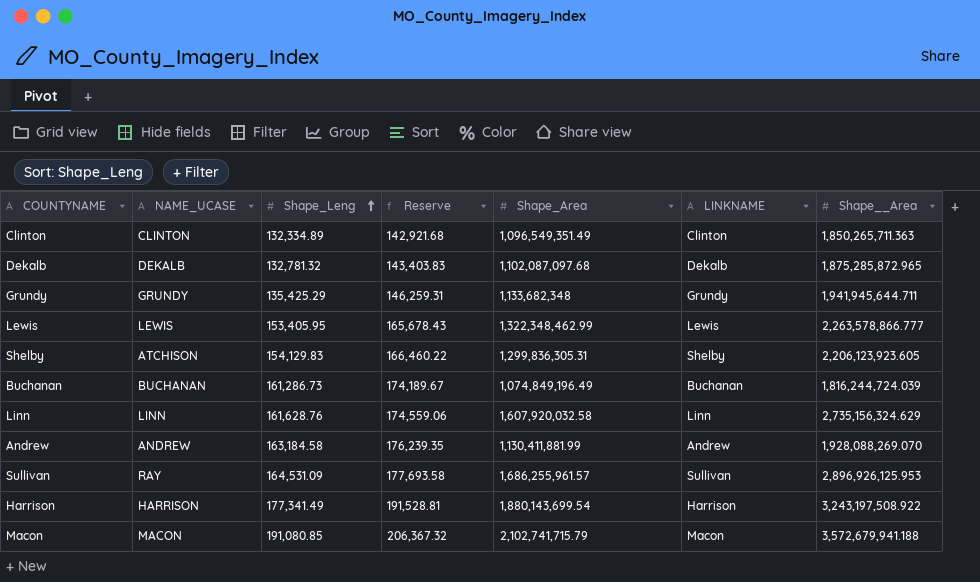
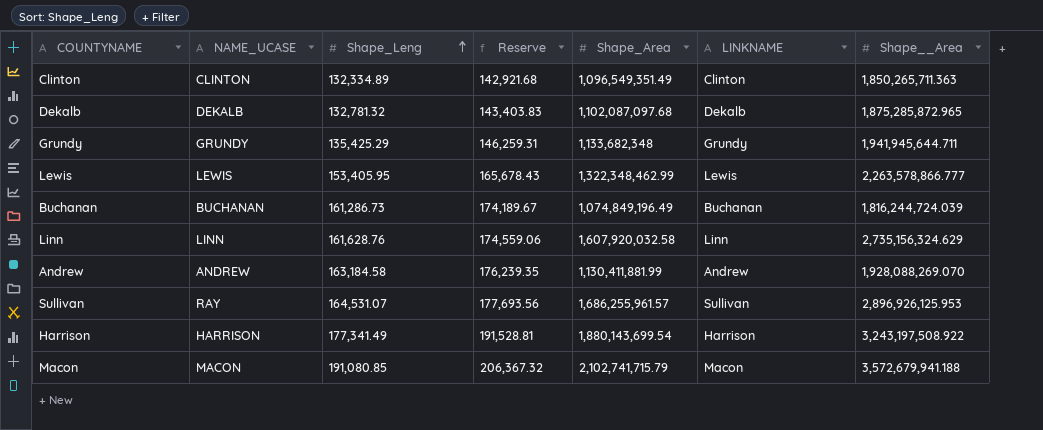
row Shelby: ATCHISON | 154,129.83 | 166,460.22 | 1,299,836,305.31 | Shelby | 2,206,123,923.605 -> none
Sullivan | Shape_Leng: 164,531.09 -> 164,531.07
Sullivan | Reserve: 177,693.58 -> 177,693.56

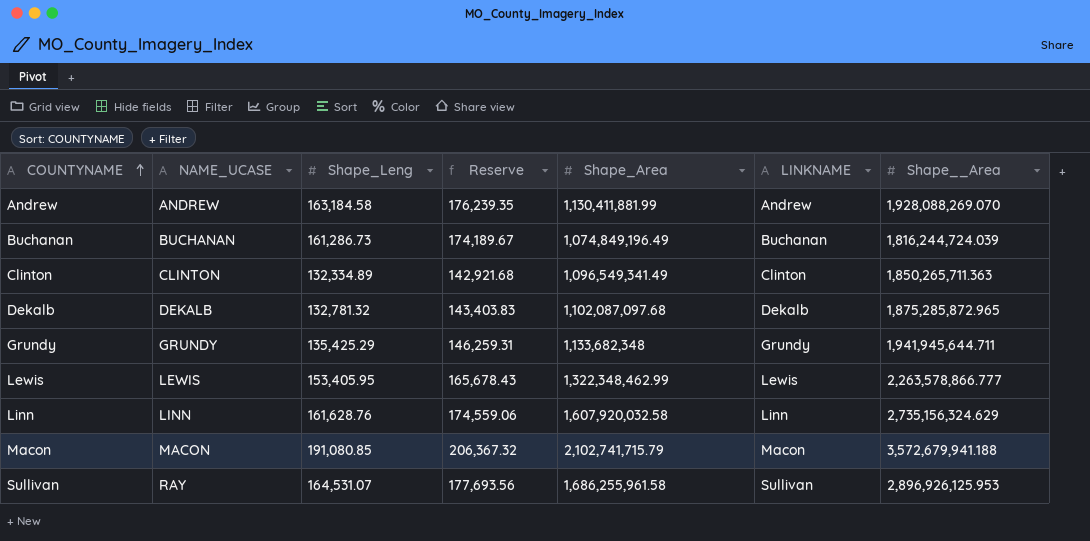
row order: Shape_Leng ascending -> COUNTYNAME ascending
row Harrison: HARRISON | 177,341.49 | 191,528.81 | 1,880,143,699.54 | Harrison | 3,243,197,508.922 -> none
Clinton | Shape_Area: 1,096,549,351.49 -> 1,096,549,341.49
Sullivan | Shape_Area: 1,686,255,961.57 -> 1,686,255,961.58

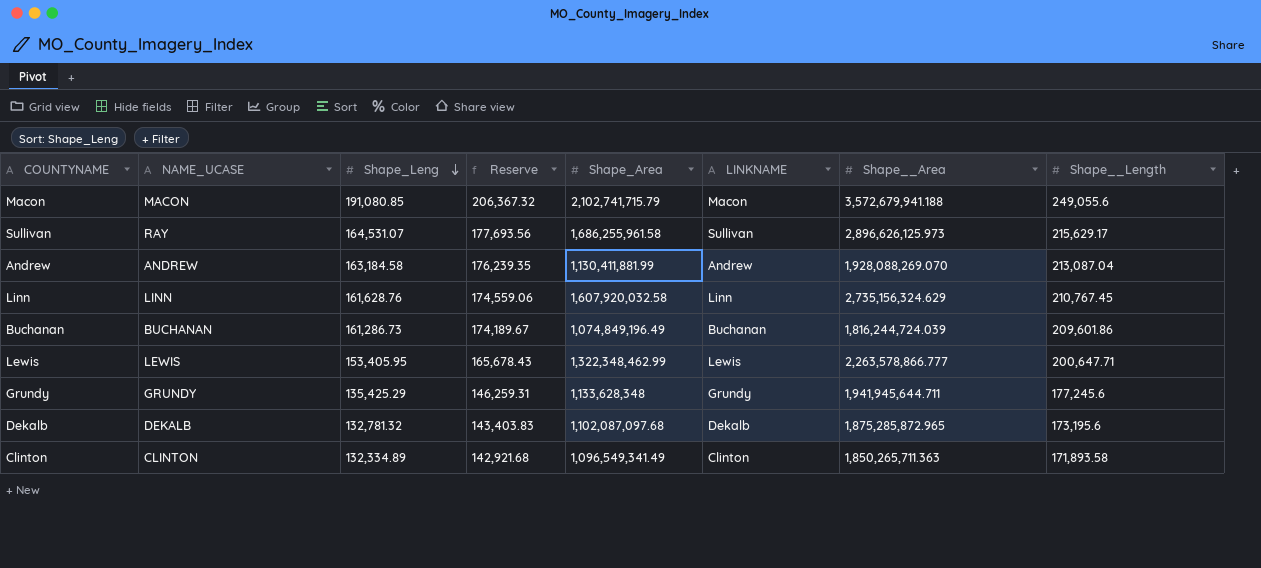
row order: COUNTYNAME ascending -> Shape_Leng descending
column Shape__Length | position: none -> 8
Sullivan | Shape__Area: 2,896,926,125.953 -> 2,896,626,125.973
Grundy | Shape_Area: 1,133,682,348 -> 1,133,628,348

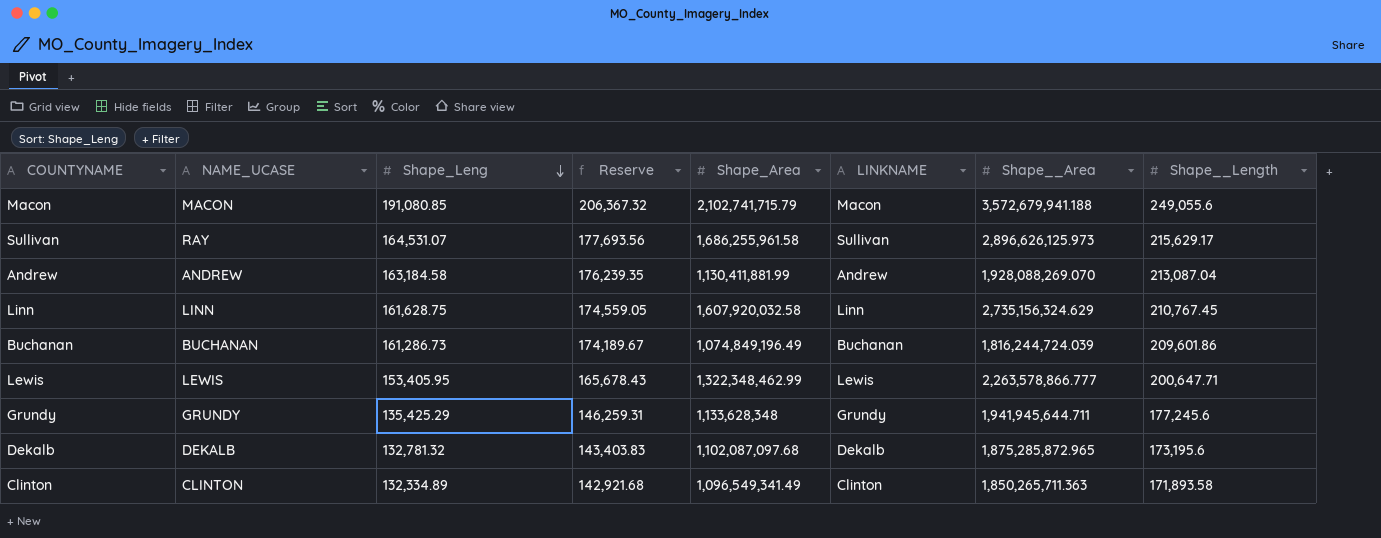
Linn | Shape_Leng: 161,628.76 -> 161,628.75
Linn | Reserve: 174,559.06 -> 174,559.05

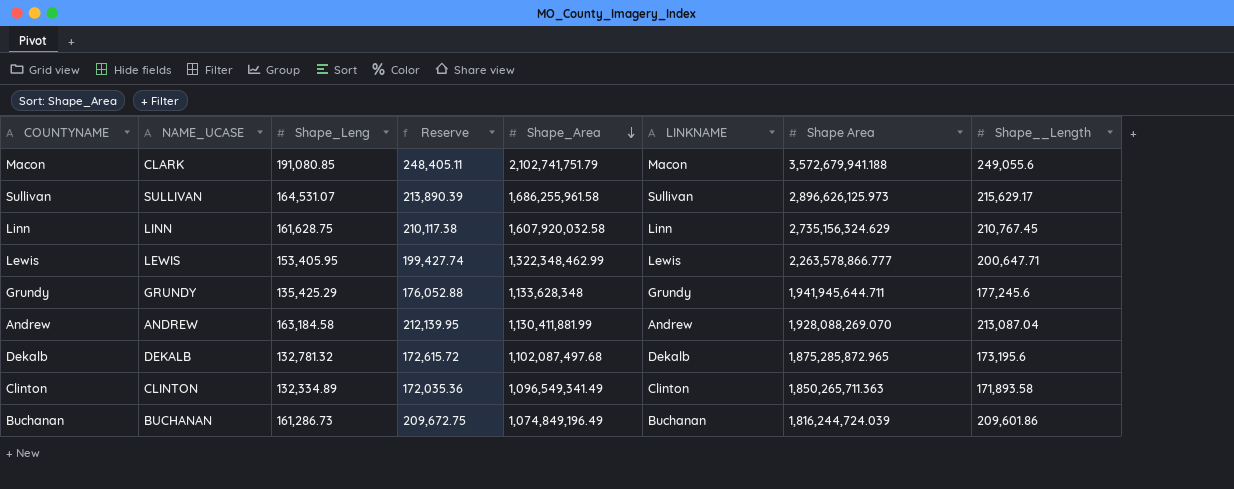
row order: Shape_Leng descending -> Shape_Area descending
column Reserve | formula: [Shape_Leng] * 1.08 -> [Shape_Leng] * 1.3
column name: Shape__Area -> Shape Area
Macon | NAME_UCASE: MACON -> CLARK
Macon | Shape_Area: 2,102,741,715.79 -> 2,102,741,751.79
Sullivan | NAME_UCASE: RAY -> SULLIVAN
Dekalb | Shape_Area: 1,102,087,097.68 -> 1,102,087,497.68

